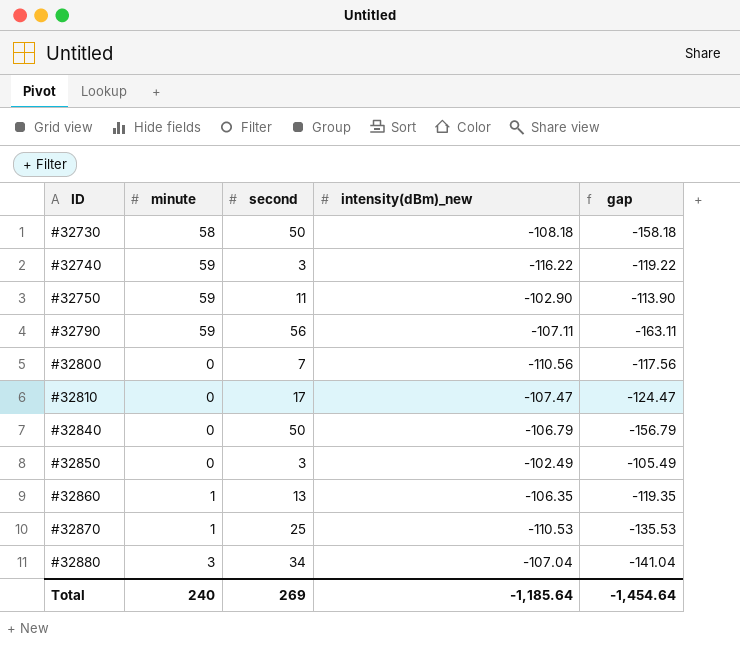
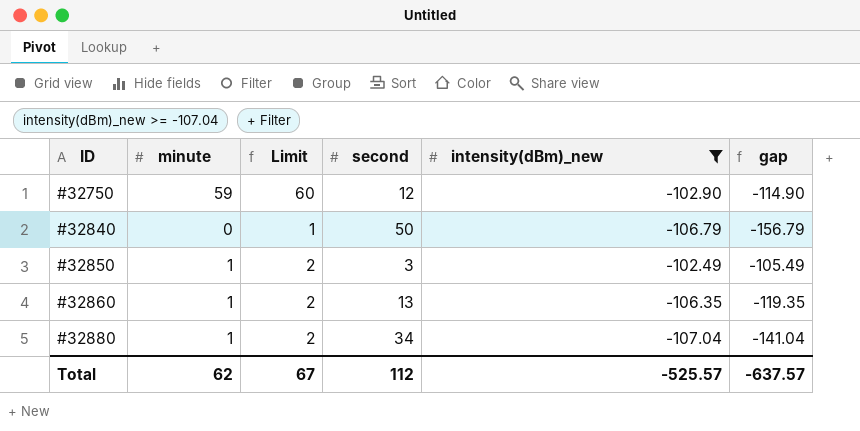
filter: none -> intensity(dBm)_new >= -107.04
column Limit | formula: none -> [minute] + 1
#32750 | second: 11 -> 12
#32750 | gap: -113.90 -> -114.90
#32850 | minute: 0 -> 1
#32880 | minute: 3 -> 1
Total | minute: 240 -> 62
Total | second: 269 -> 112
Total | intensity(dBm)_new: -1,185.64 -> -525.57
Total | gap: -1,454.64 -> -637.57

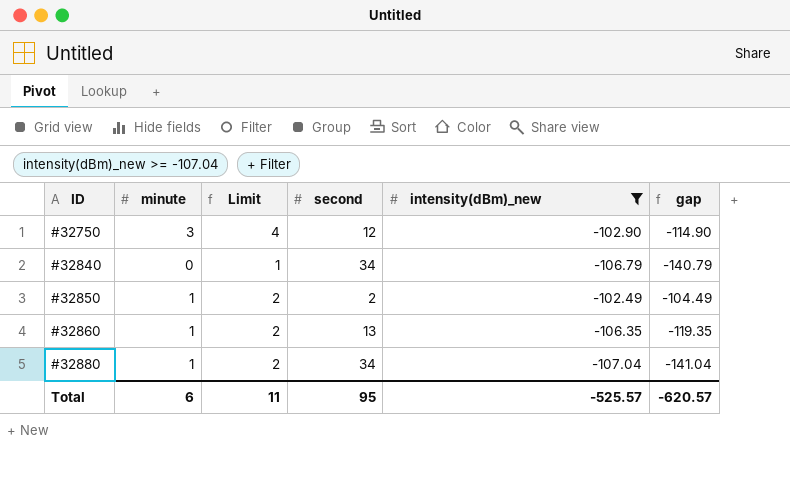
#32750 | minute: 59 -> 3
#32750 | Limit: 60 -> 4
#32840 | second: 50 -> 34
#32840 | gap: -156.79 -> -140.79
#32850 | second: 3 -> 2
#32850 | gap: -105.49 -> -104.49
Total | minute: 62 -> 6
Total | Limit: 67 -> 11
Total | second: 112 -> 95
Total | gap: -637.57 -> -620.57

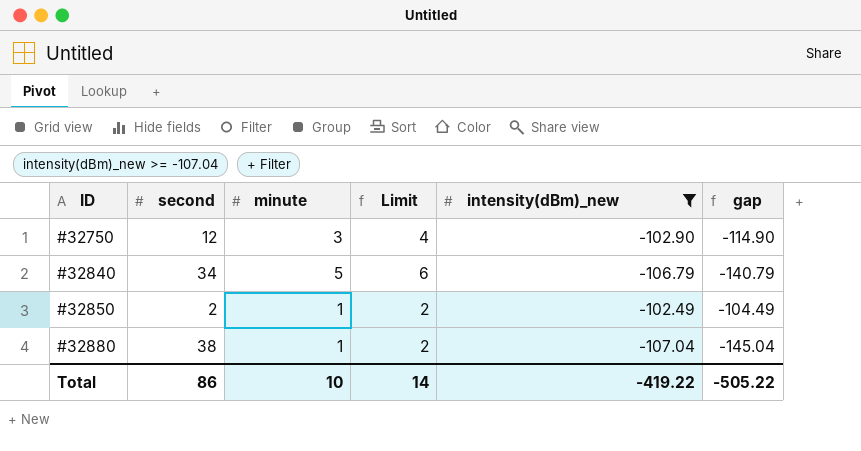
column second | position: 4 -> 2
row #32860: 1 | 2 | 13 | -106.35 | -119.35 -> none
#32840 | minute: 0 -> 5
#32840 | Limit: 1 -> 6
#32880 | second: 34 -> 38
#32880 | gap: -141.04 -> -145.04
Total | second: 95 -> 86
Total | minute: 6 -> 10
Total | Limit: 11 -> 14
Total | intensity(dBm)_new: -525.57 -> -419.22
Total | gap: -620.57 -> -505.22

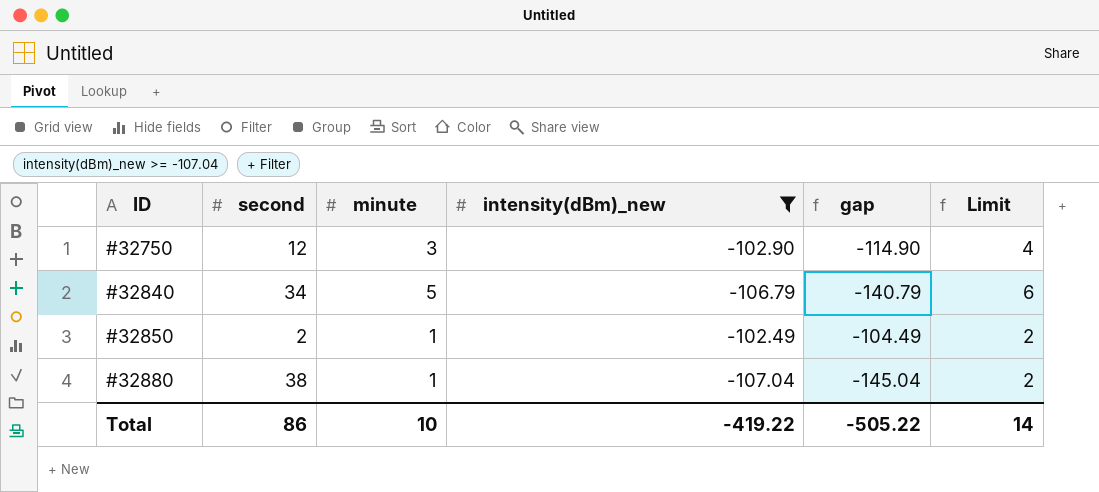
column Limit | position: 4 -> 6

